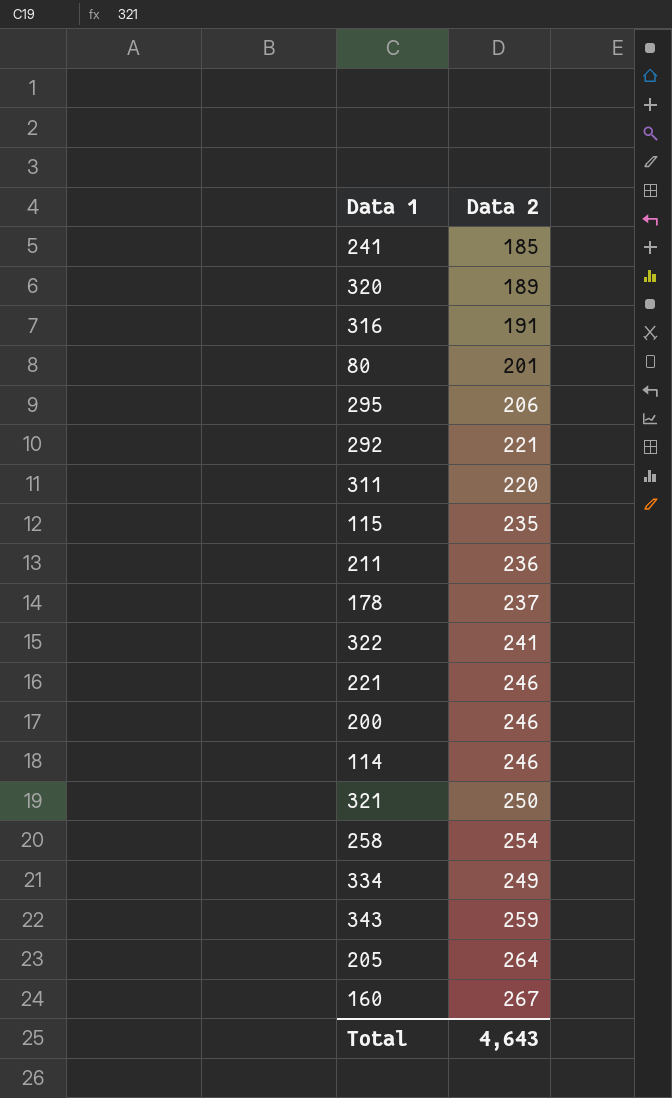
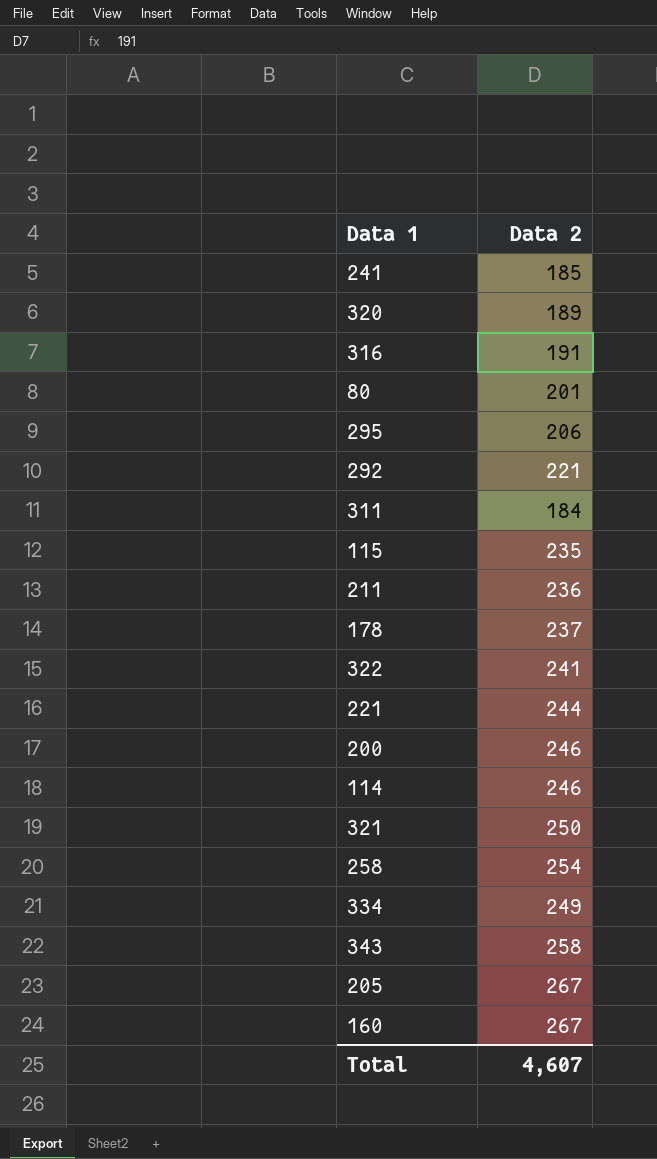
311 | Data 2: 220 -> 184
221 | Data 2: 246 -> 244
343 | Data 2: 259 -> 258
205 | Data 2: 264 -> 267
Total | Data 2: 4,643 -> 4,607

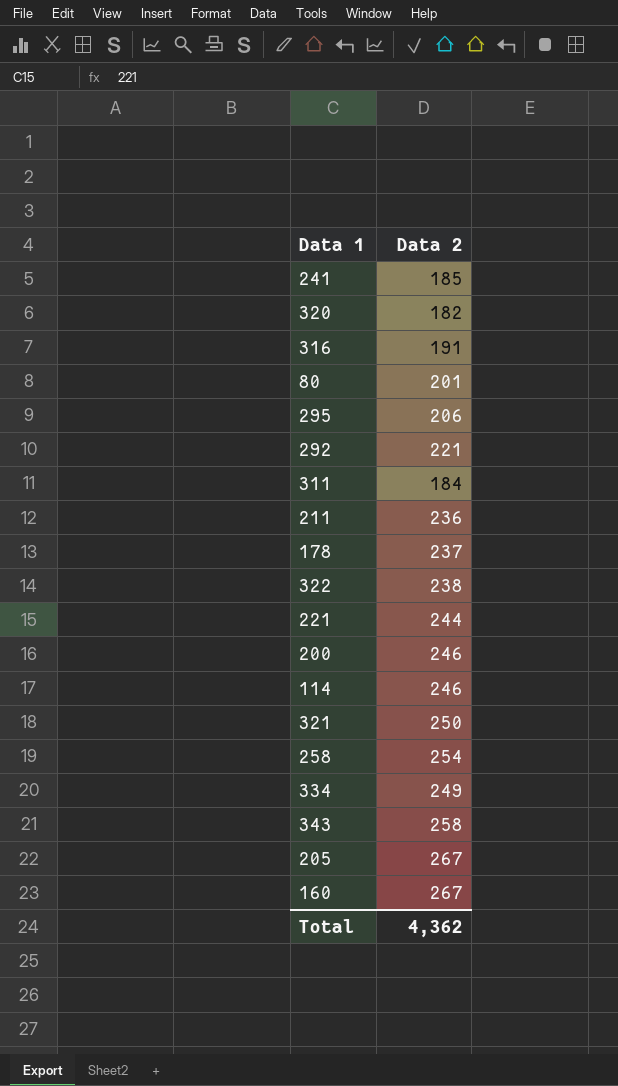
row 115: 235 -> none
320 | Data 2: 189 -> 182
322 | Data 2: 241 -> 238
Total | Data 2: 4,607 -> 4,362

